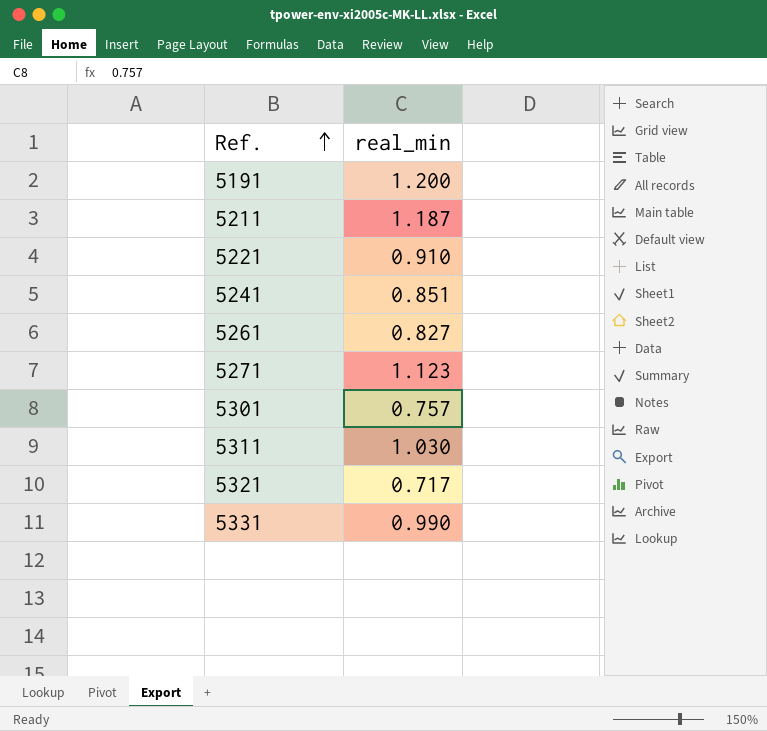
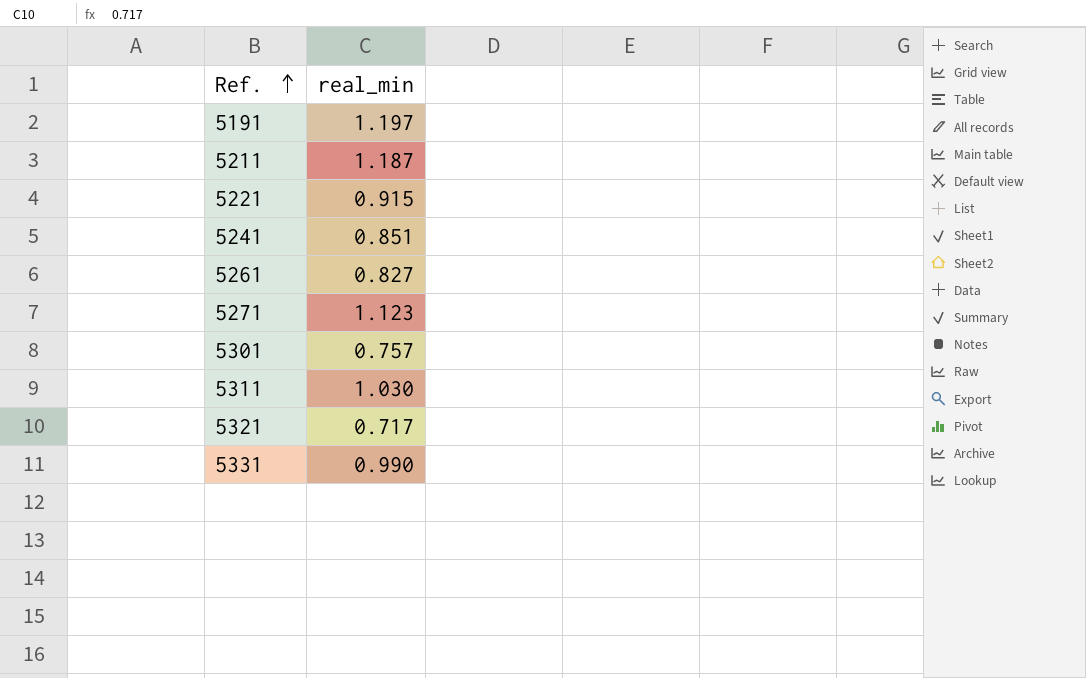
5191 | real_min: 1.200 -> 1.197
5221 | real_min: 0.910 -> 0.915

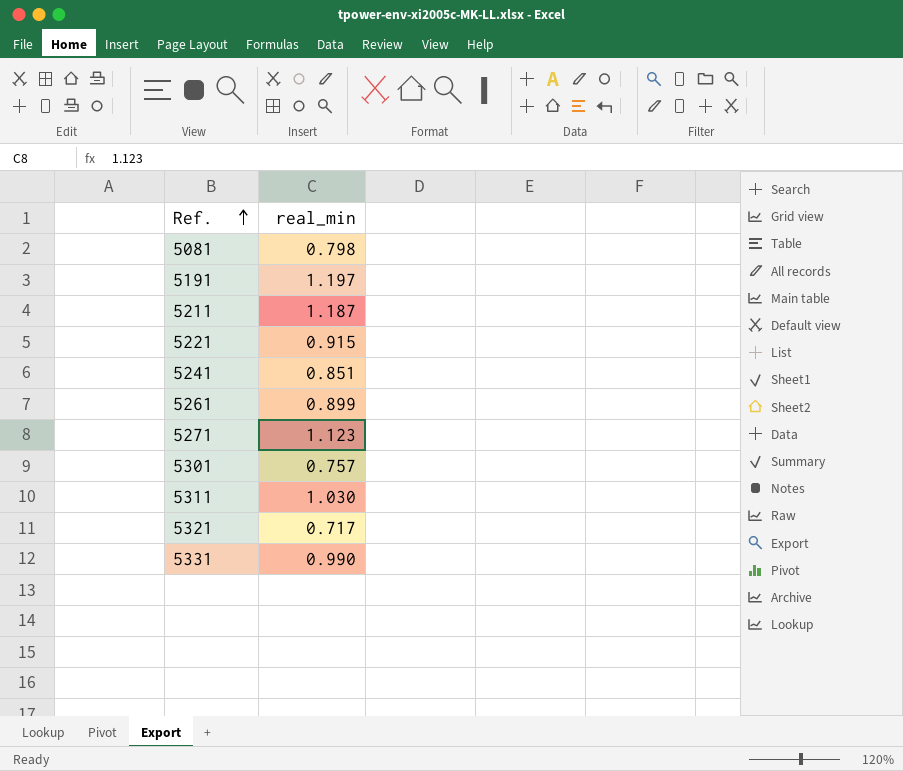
row 5081: none -> 0.798
5261 | real_min: 0.827 -> 0.899

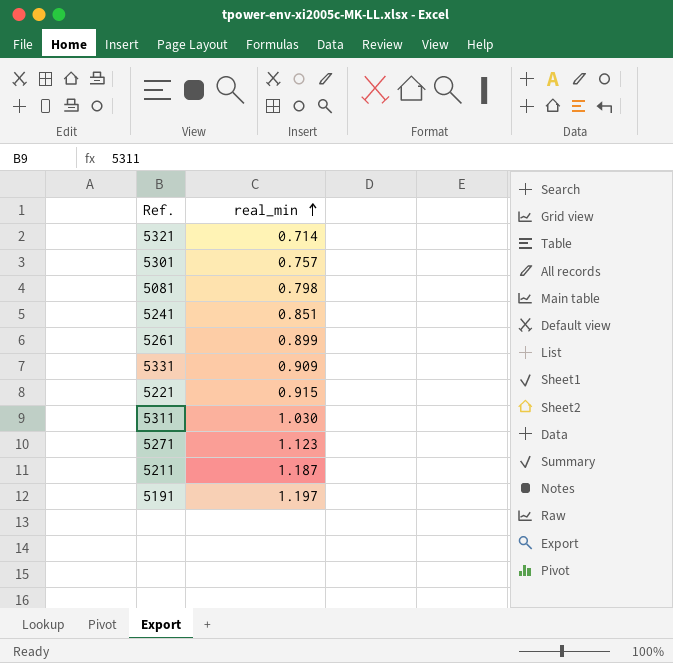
row order: Ref. ascending -> real_min ascending
5321 | real_min: 0.717 -> 0.714
5331 | real_min: 0.990 -> 0.909

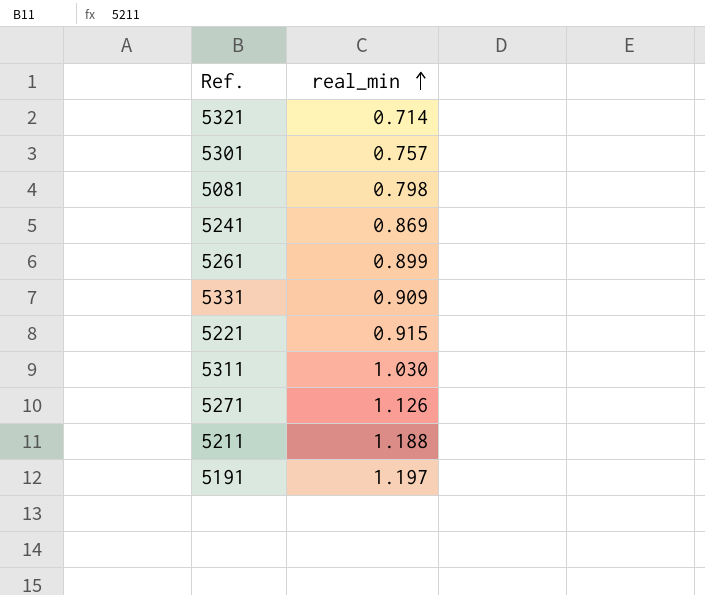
5241 | real_min: 0.851 -> 0.869
5271 | real_min: 1.123 -> 1.126
5211 | real_min: 1.187 -> 1.188

